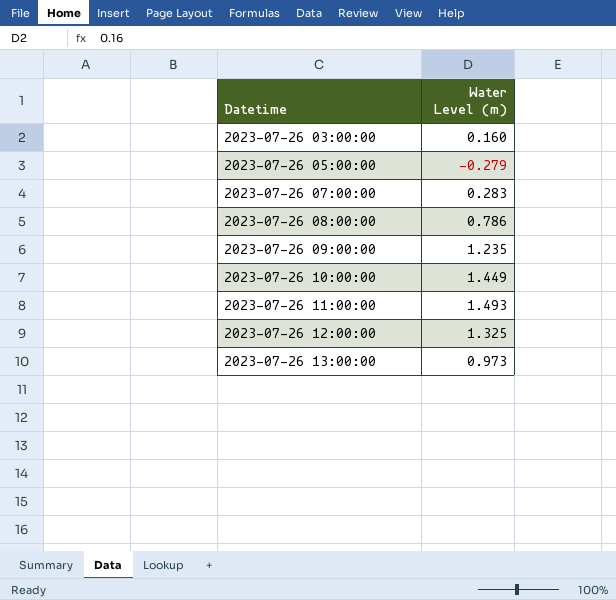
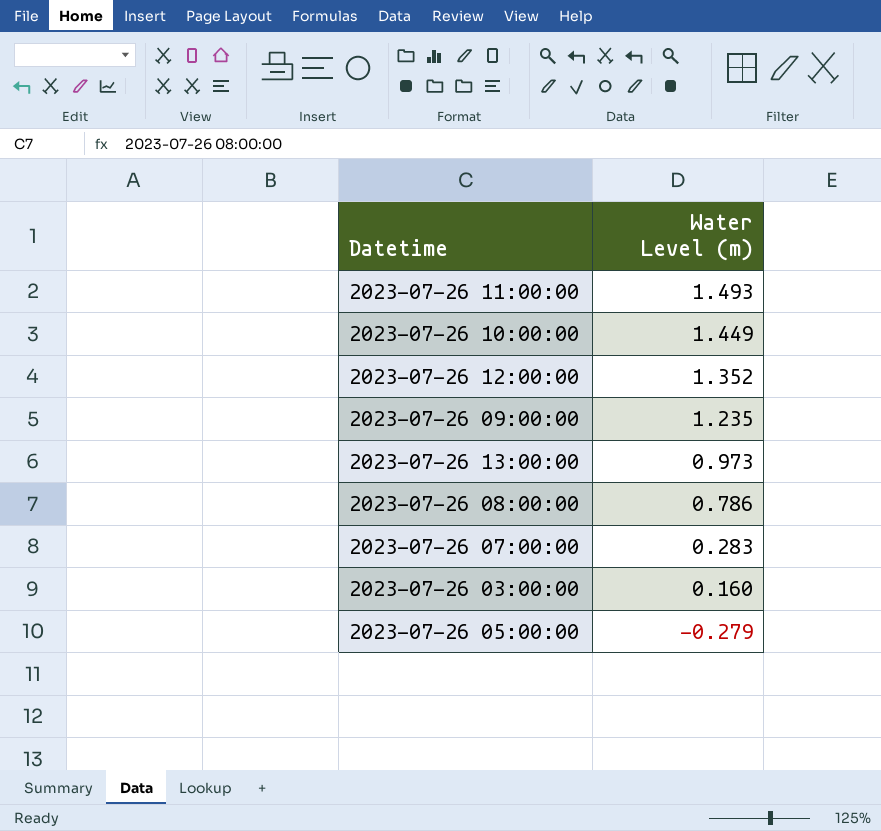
row order: Datetime ascending -> Water Level (m) descending
2023-07-26 12:00:00 | Water Level (m): 1.325 -> 1.352

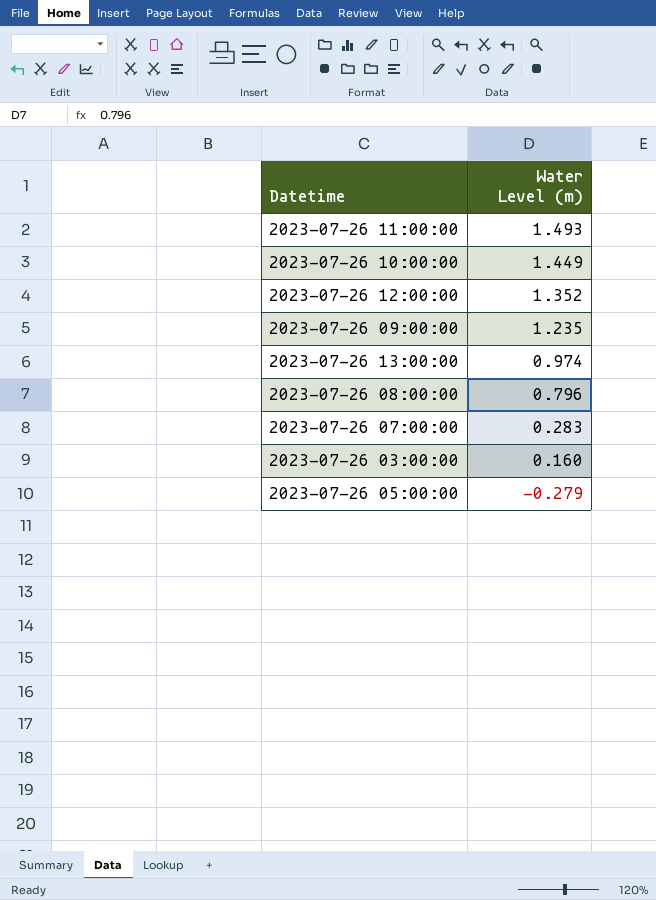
2023-07-26 13:00:00 | Water Level (m): 0.973 -> 0.974
2023-07-26 08:00:00 | Water Level (m): 0.786 -> 0.796

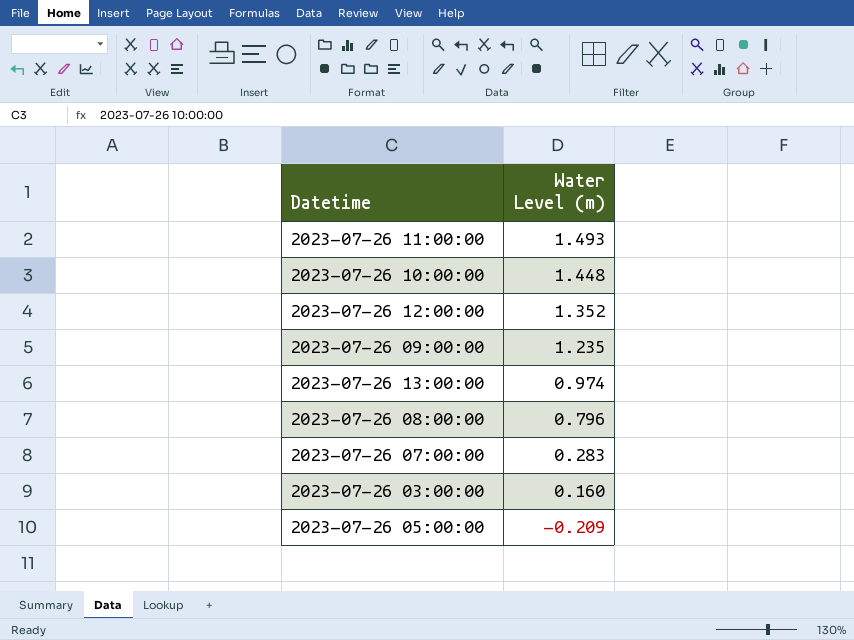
2023-07-26 10:00:00 | Water Level (m): 1.449 -> 1.448
2023-07-26 05:00:00 | Water Level (m): -0.279 -> -0.209

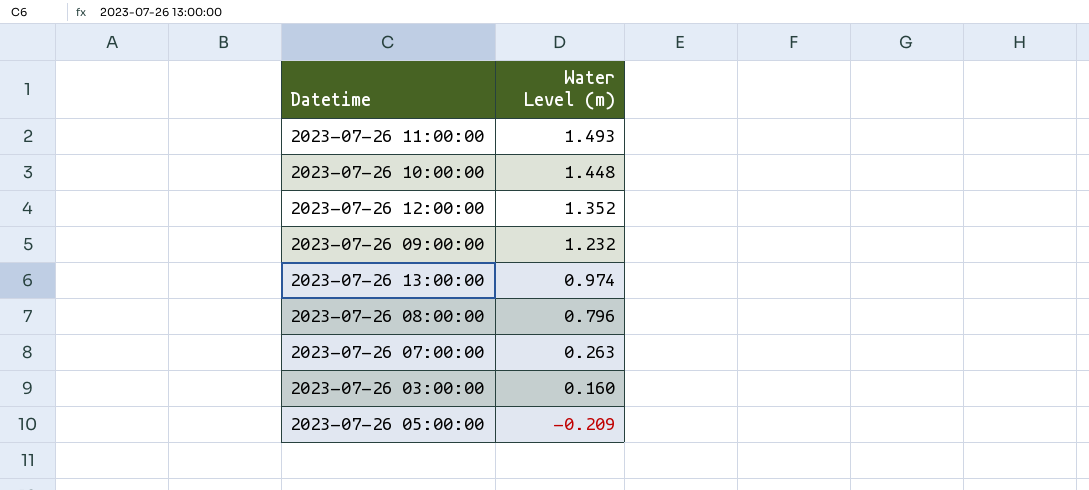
2023-07-26 09:00:00 | Water Level (m): 1.235 -> 1.232
2023-07-26 07:00:00 | Water Level (m): 0.283 -> 0.263

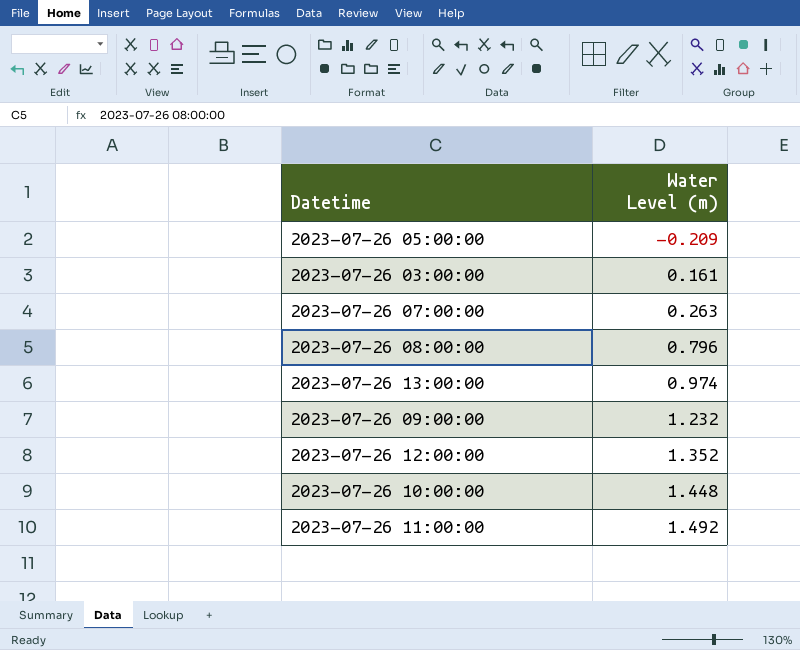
row order: Water Level (m) descending -> Water Level (m) ascending
2023-07-26 03:00:00 | Water Level (m): 0.160 -> 0.161
2023-07-26 11:00:00 | Water Level (m): 1.493 -> 1.492

